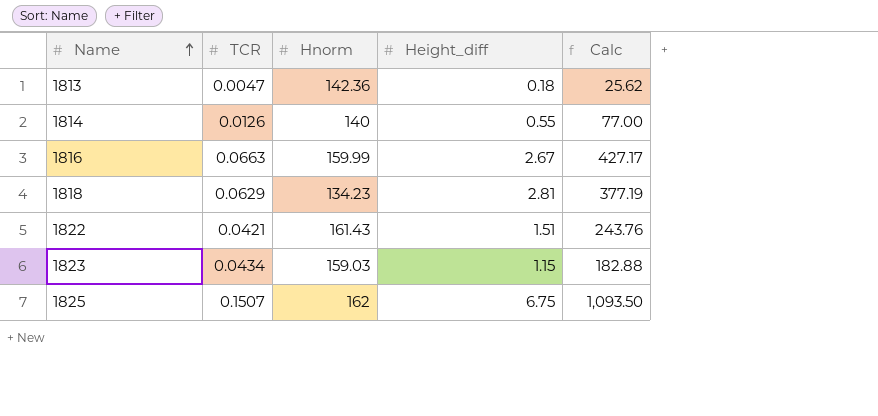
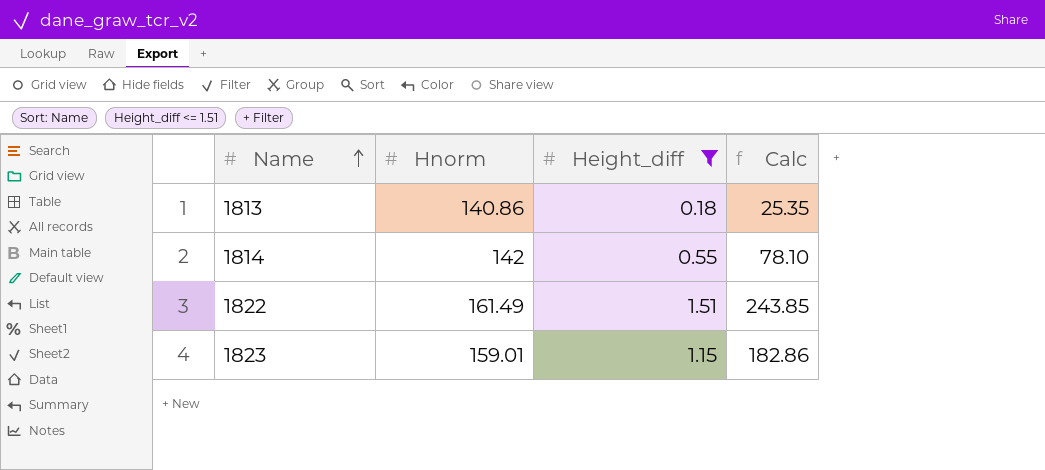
filter: none -> Height_diff <= 1.51
column TCR | position: 2 -> none
1813 | Hnorm: 142.36 -> 140.86
1813 | Calc: 25.62 -> 25.35
1814 | Hnorm: 140 -> 142
1814 | Calc: 77.00 -> 78.10
1822 | Hnorm: 161.43 -> 161.49
1822 | Calc: 243.76 -> 243.85
1823 | Hnorm: 159.03 -> 159.01
1823 | Calc: 182.88 -> 182.86

